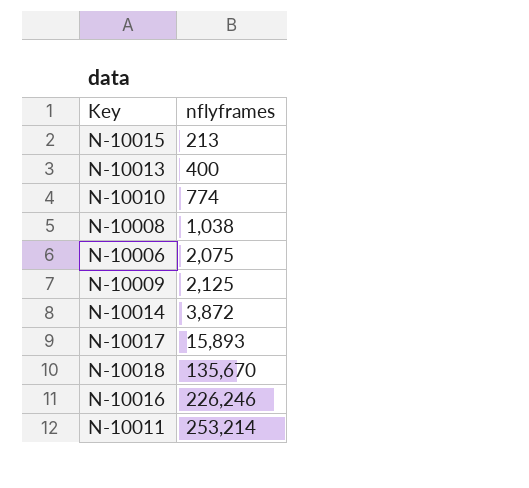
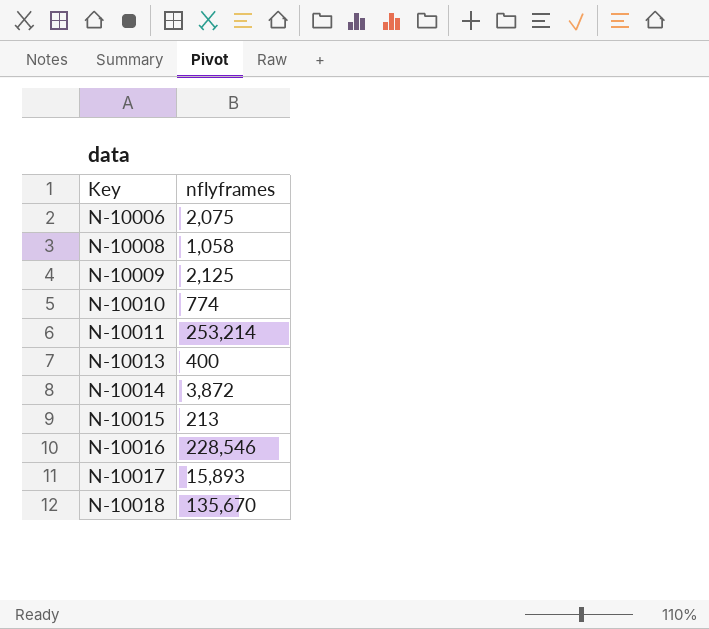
row order: nflyframes ascending -> Key ascending
N-10008 | nflyframes: 1,038 -> 1,058
N-10016 | nflyframes: 226,246 -> 228,546

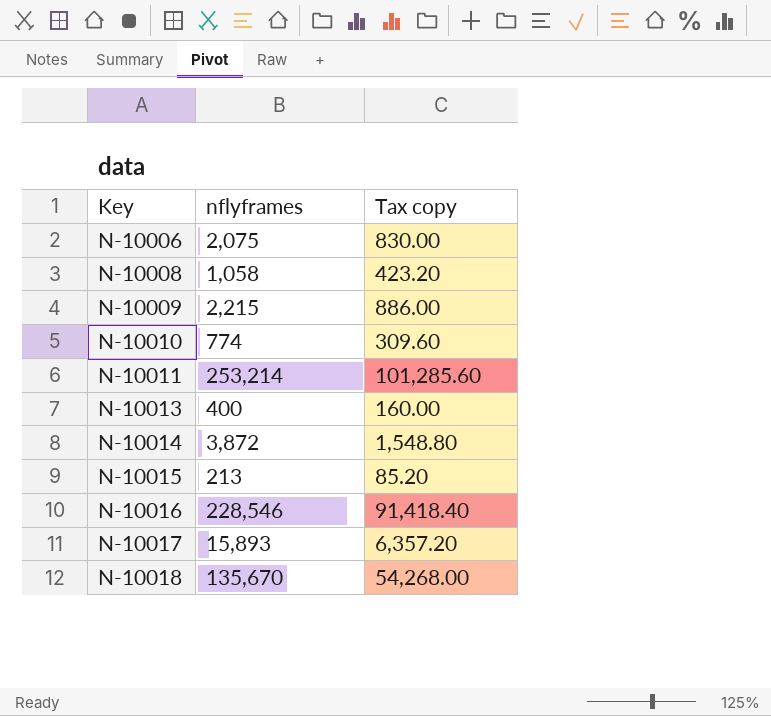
column Tax copy | formula: none -> [nflyframes] * 0.4
N-10009 | nflyframes: 2,125 -> 2,215

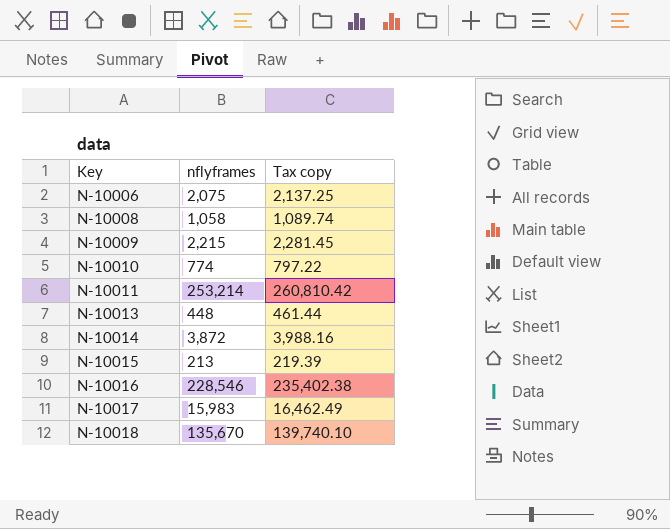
column Tax copy | formula: [nflyframes] * 0.4 -> [nflyframes] * 1.03
N-10013 | nflyframes: 400 -> 448
N-10017 | nflyframes: 15,893 -> 15,983

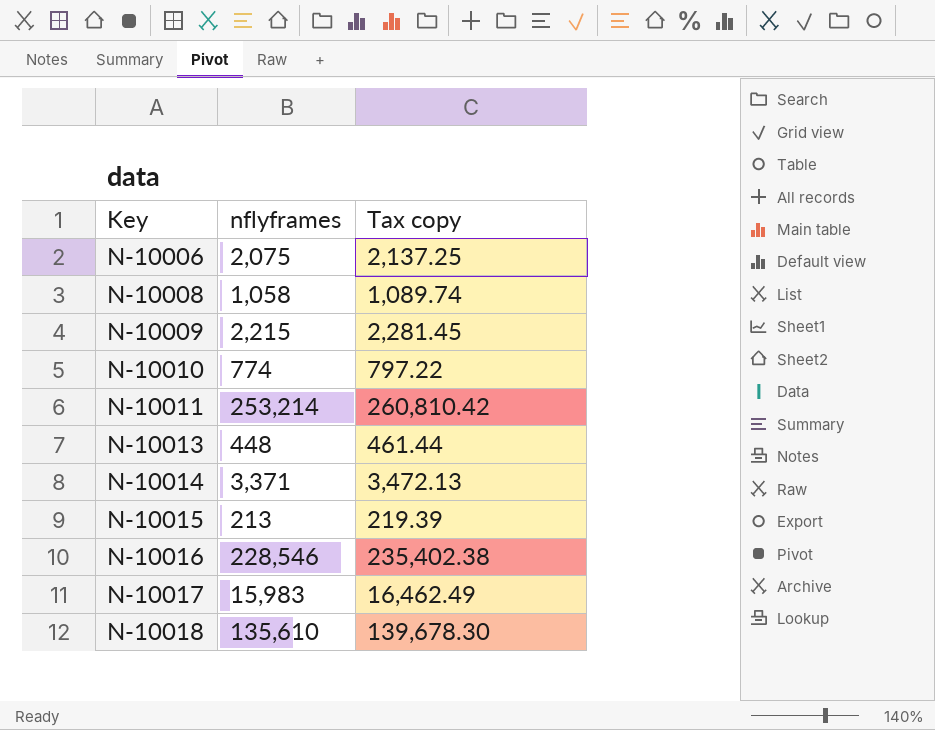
N-10014 | nflyframes: 3,872 -> 3,371
N-10014 | Tax copy: 3,988.16 -> 3,472.13
N-10018 | nflyframes: 135,670 -> 135,610
N-10018 | Tax copy: 139,740.10 -> 139,678.30

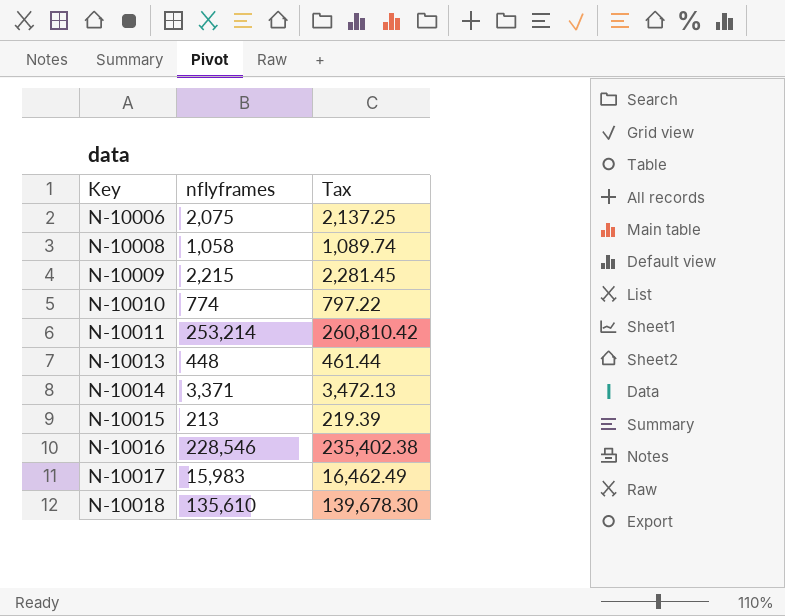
column name: Tax copy -> Tax

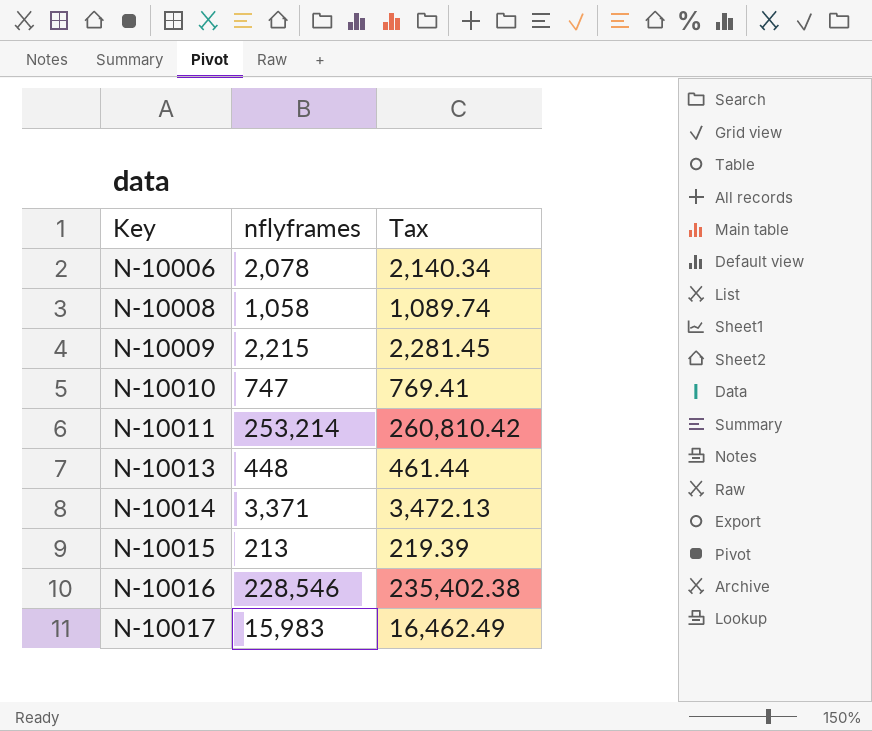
row N-10018: 135,610 | 139,678.30 -> none
N-10006 | nflyframes: 2,075 -> 2,078
N-10006 | Tax: 2,137.25 -> 2,140.34
N-10010 | nflyframes: 774 -> 747
N-10010 | Tax: 797.22 -> 769.41

